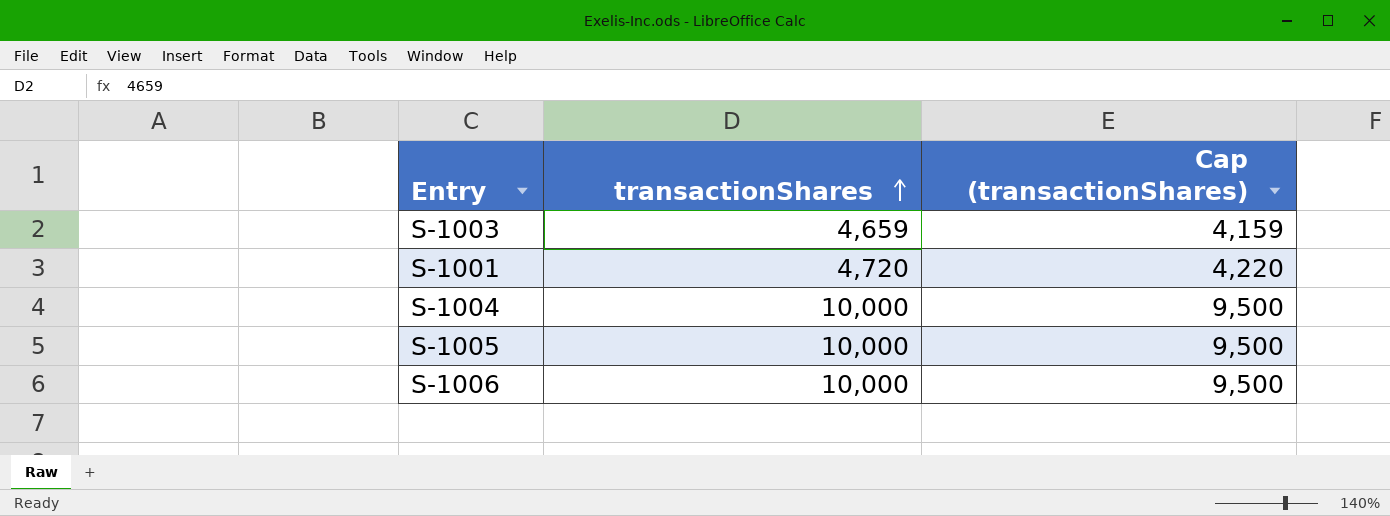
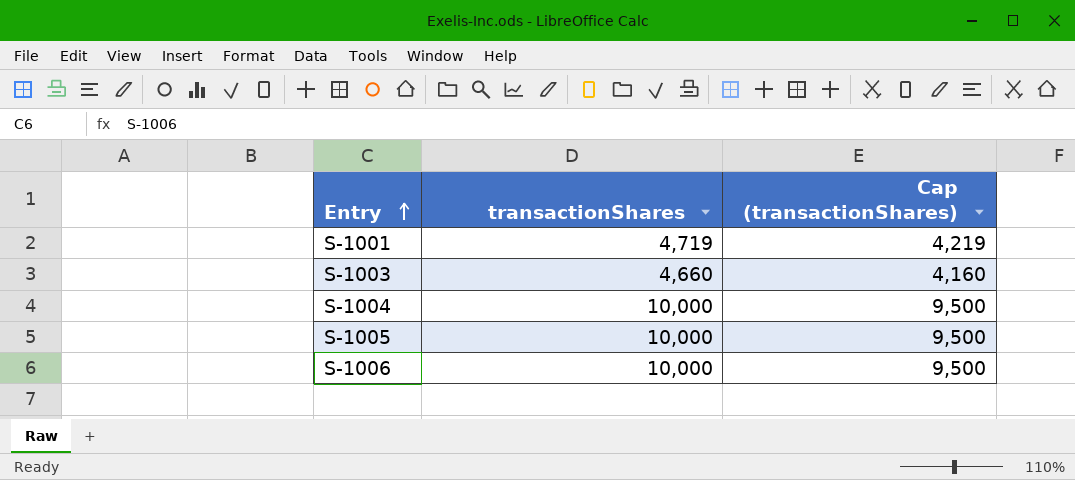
row order: transactionShares ascending -> Entry ascending
S-1001 | transactionShares: 4,720 -> 4,719
S-1001 | Cap (transactionShares): 4,220 -> 4,219
S-1003 | transactionShares: 4,659 -> 4,660
S-1003 | Cap (transactionShares): 4,159 -> 4,160

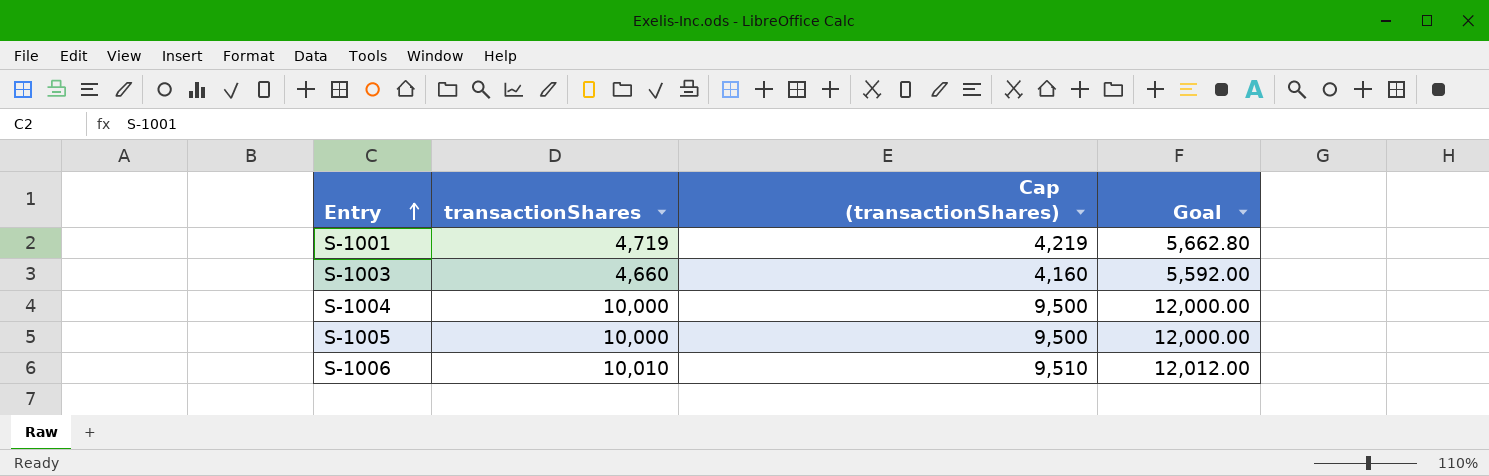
column Goal | formula: none -> [transactionShares] * 1.2
S-1006 | transactionShares: 10,000 -> 10,010
S-1006 | Cap (transactionShares): 9,500 -> 9,510

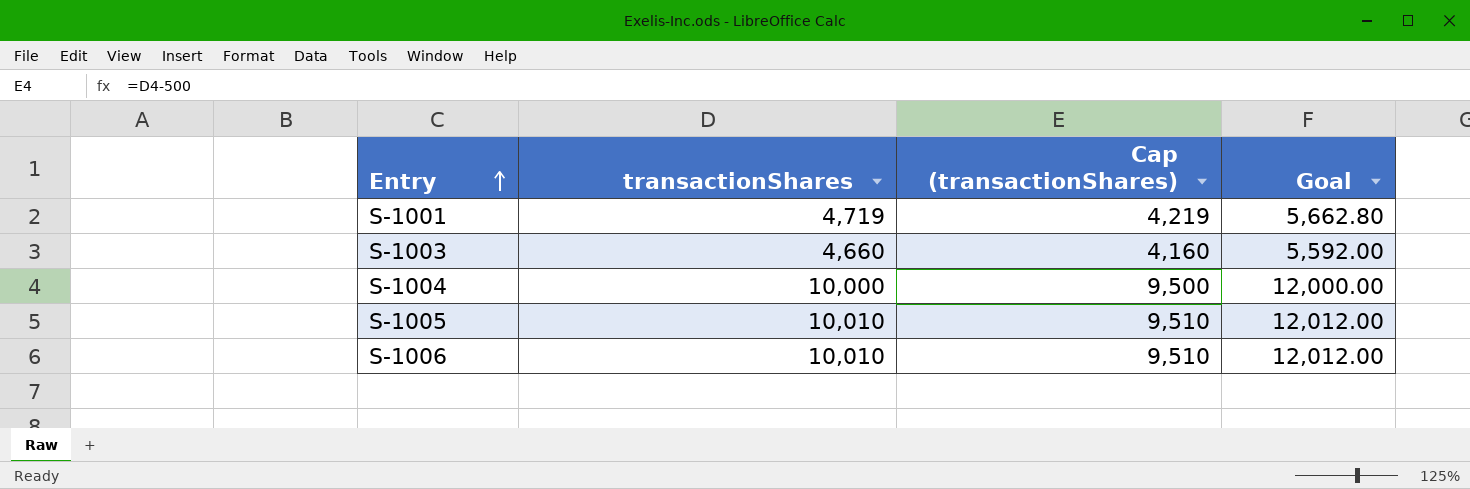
S-1005 | transactionShares: 10,000 -> 10,010
S-1005 | Cap (transactionShares): 9,500 -> 9,510
S-1005 | Goal: 12,000.00 -> 12,012.00

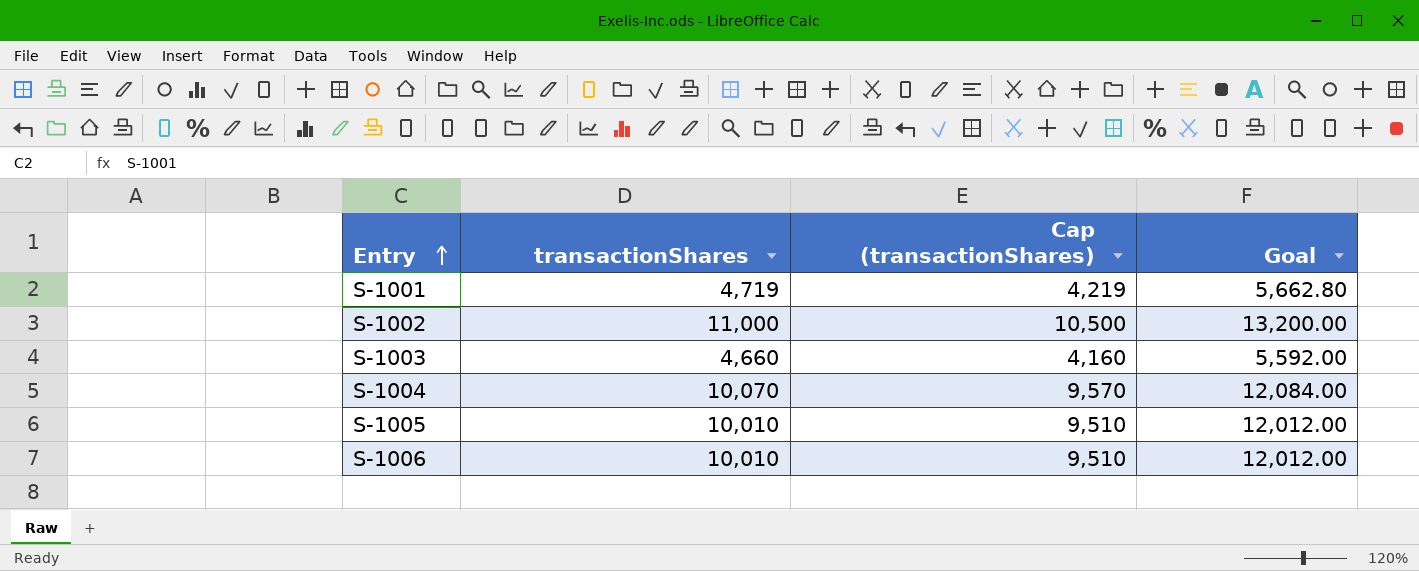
row S-1002: none -> 11,000 | 10,500 | 13,200.00
S-1004 | transactionShares: 10,000 -> 10,070
S-1004 | Cap (transactionShares): 9,500 -> 9,570
S-1004 | Goal: 12,000.00 -> 12,084.00

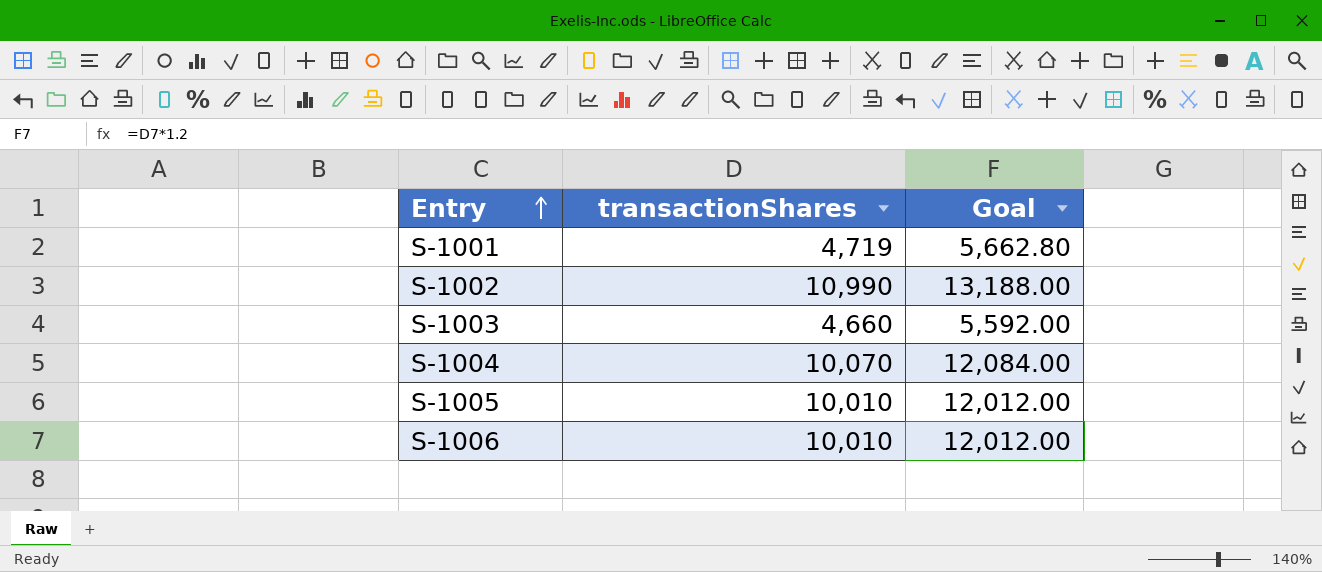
column Cap (transactionShares) | formula: [transactionShares] - 500 -> none
S-1002 | transactionShares: 11,000 -> 10,990
S-1002 | Goal: 13,200.00 -> 13,188.00

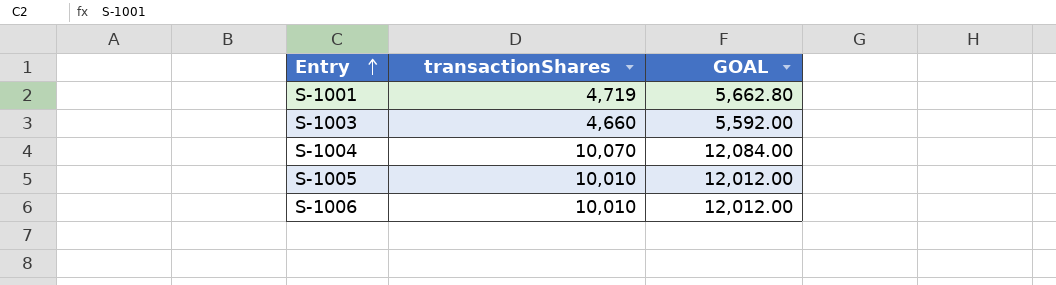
column name: Goal -> GOAL
row S-1002: 10,990 | 13,188.00 -> none

